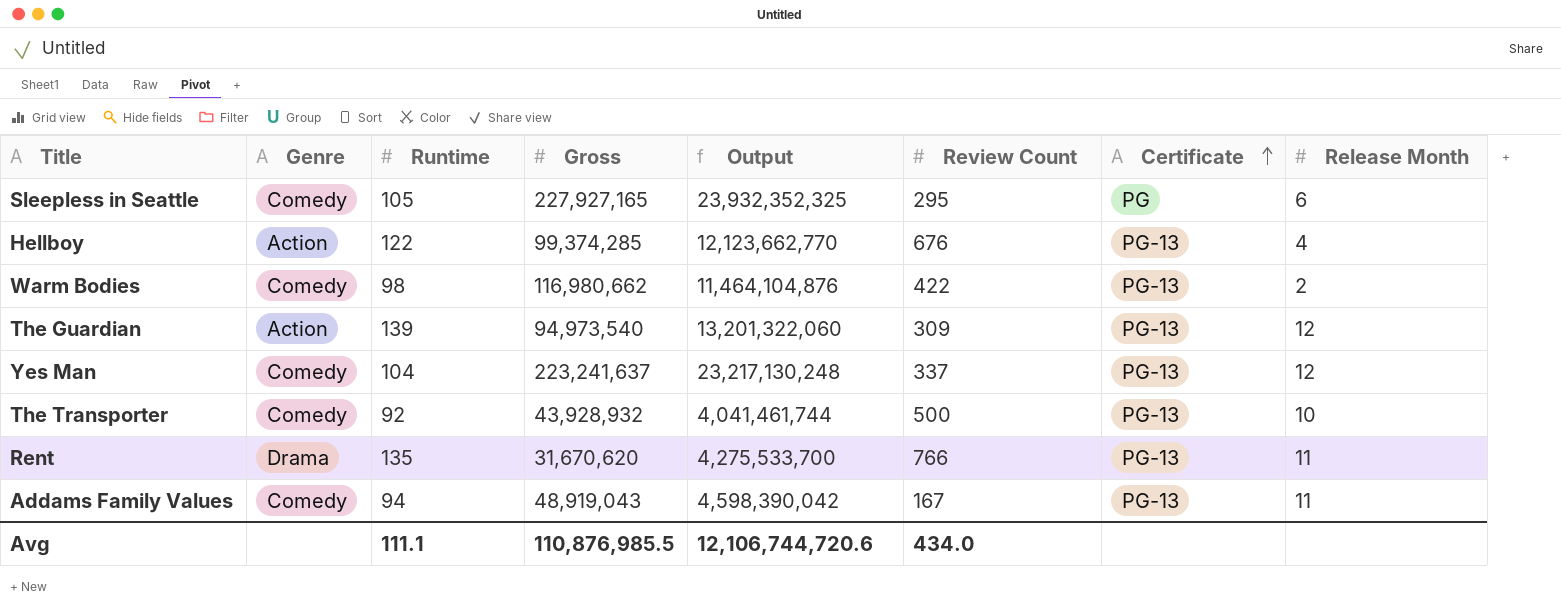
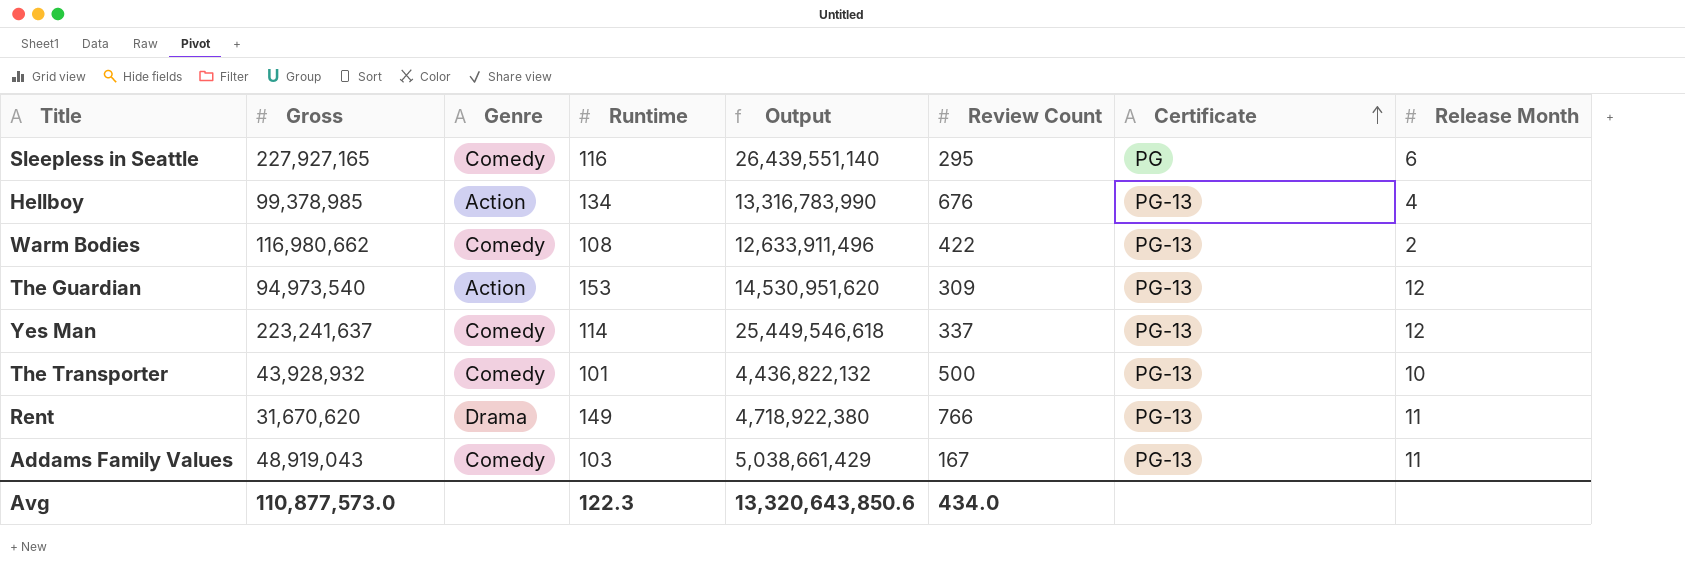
column Gross | position: 4 -> 2
Sleepless in Seattle | Runtime: 105 -> 116
Sleepless in Seattle | Output: 23,932,352,325 -> 26,439,551,140
Hellboy | Gross: 99,374,285 -> 99,378,985
Hellboy | Runtime: 122 -> 134
Hellboy | Output: 12,123,662,770 -> 13,316,783,990
Warm Bodies | Runtime: 98 -> 108
Warm Bodies | Output: 11,464,104,876 -> 12,633,911,496
The Guardian | Runtime: 139 -> 153
The Guardian | Output: 13,201,322,060 -> 14,530,951,620
Yes Man | Runtime: 104 -> 114
Yes Man | Output: 23,217,130,248 -> 25,449,546,618
The Transporter | Runtime: 92 -> 101
The Transporter | Output: 4,041,461,744 -> 4,436,822,132
Rent | Runtime: 135 -> 149
Rent | Output: 4,275,533,700 -> 4,718,922,380
Addams Family Values | Runtime: 94 -> 103
Addams Family Values | Output: 4,598,390,042 -> 5,038,661,429
Avg | Gross: 110,876,985.5 -> 110,877,573.0
Avg | Runtime: 111.1 -> 122.3
Avg | Output: 12,106,744,720.6 -> 13,320,643,850.6

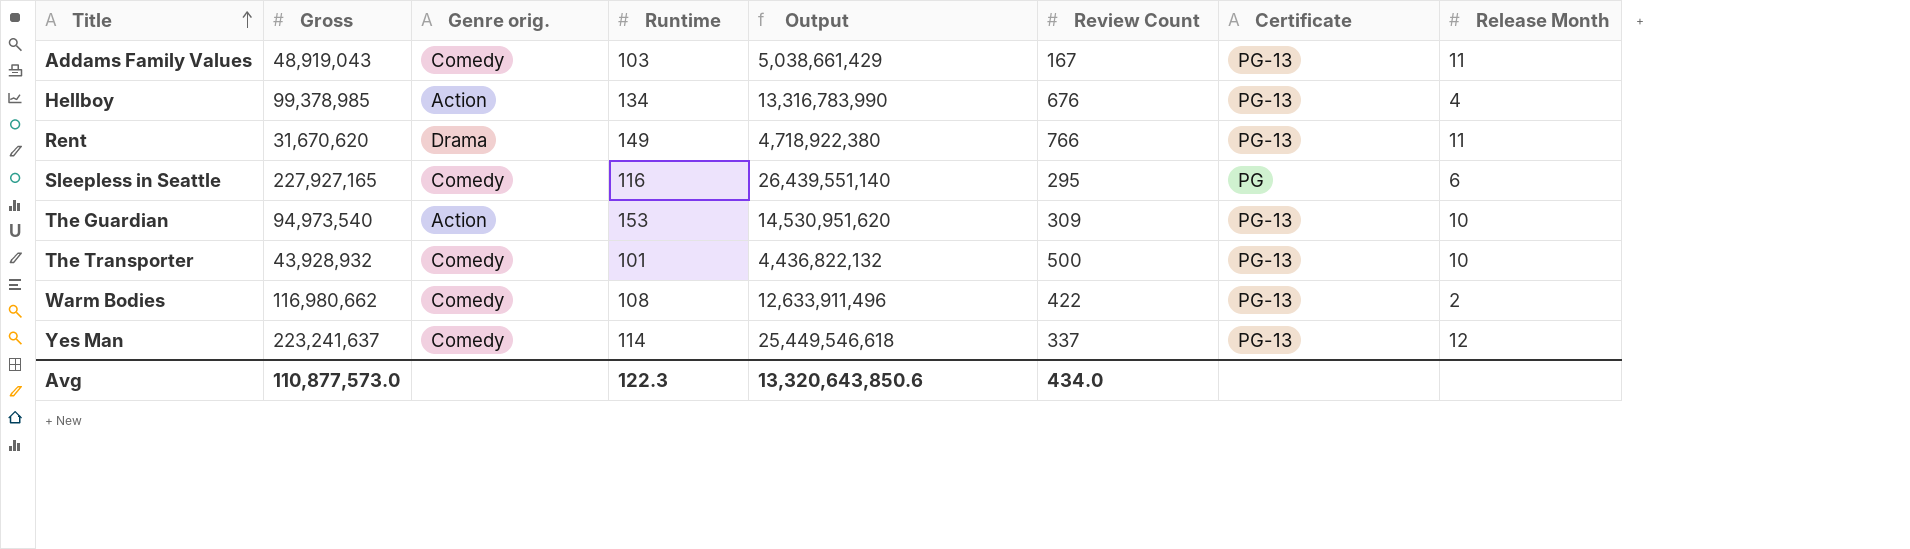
row order: Certificate ascending -> Title ascending
column name: Genre -> Genre orig.
The Guardian | Release Month: 12 -> 10

